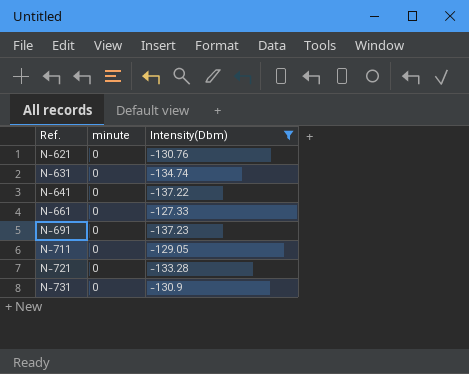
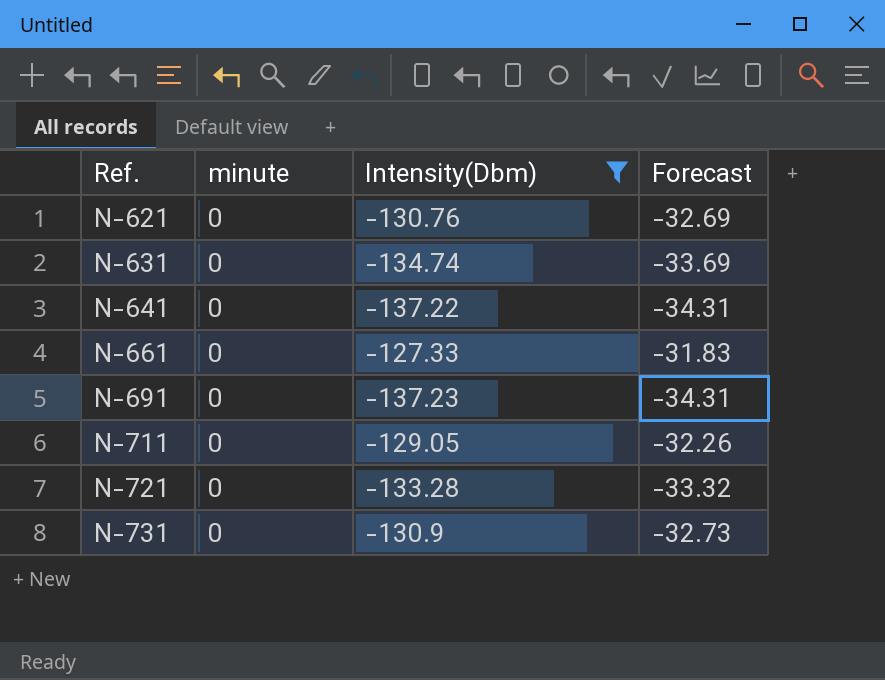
column Forecast | formula: none -> [Intensity(Dbm)] * 0.25

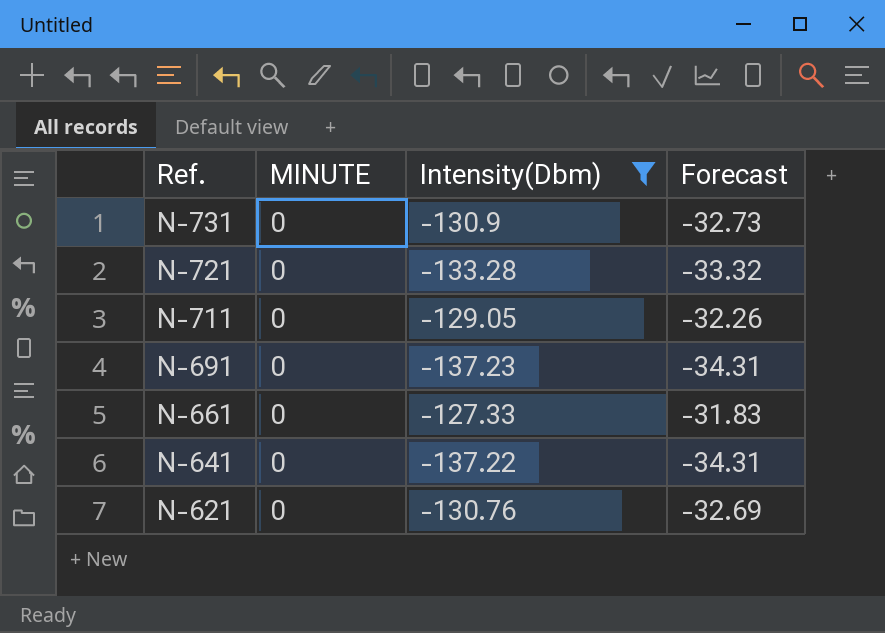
row order: Ref. ascending -> Ref. descending
column name: minute -> MINUTE
row N-631: 0 | -134.74 | -33.69 -> none

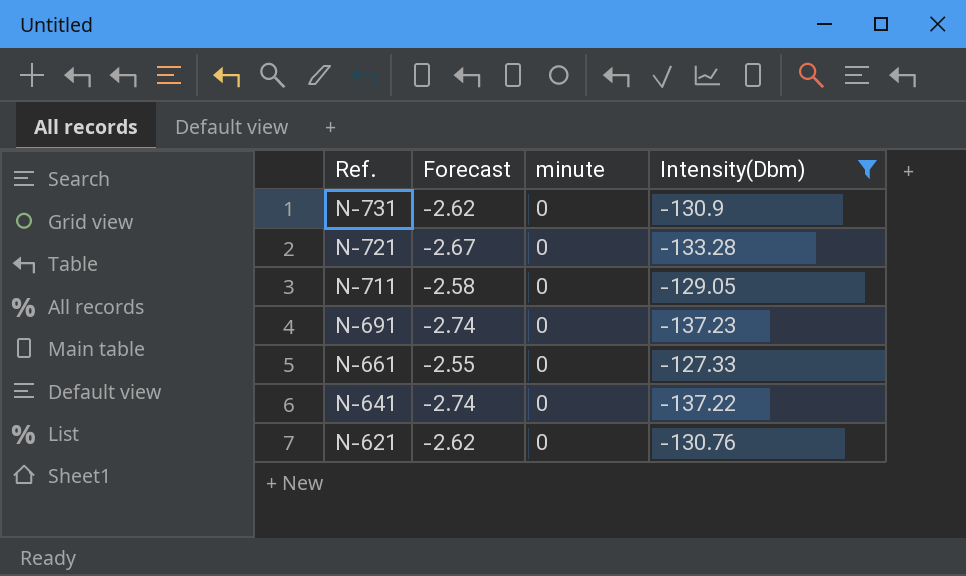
column Forecast | formula: [Intensity(Dbm)] * 0.25 -> [Intensity(Dbm)] * 0.02
column Forecast | position: 4 -> 2
column name: MINUTE -> minute

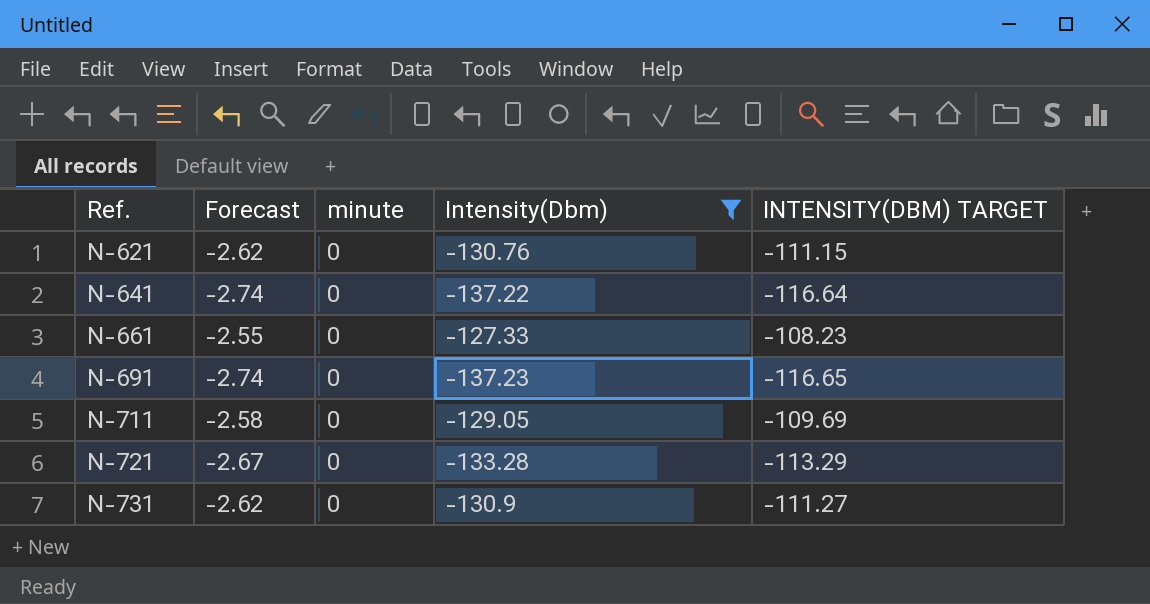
row order: Ref. descending -> Ref. ascending
column INTENSITY(DBM) TARGET | formula: none -> [Intensity(Dbm)] * 0.85

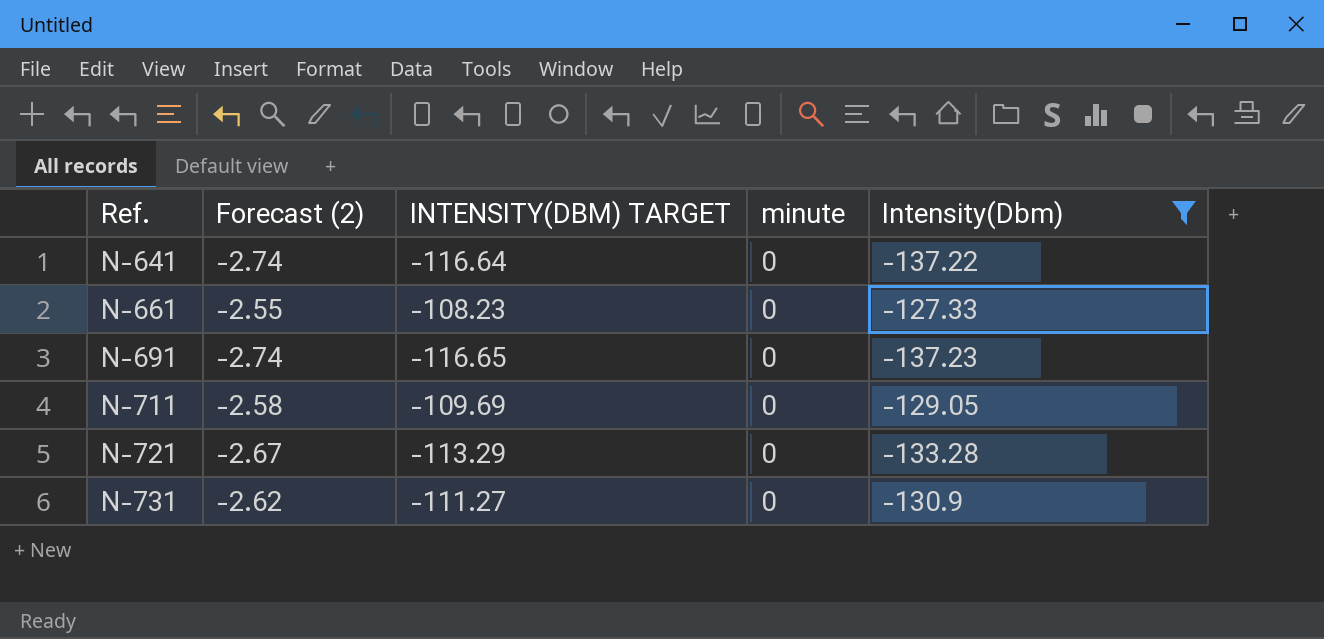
column name: Forecast -> Forecast (2)
column INTENSITY(DBM) TARGET | position: 5 -> 3
row N-621: -2.62 | 0 | -130.76 | -111.15 -> none

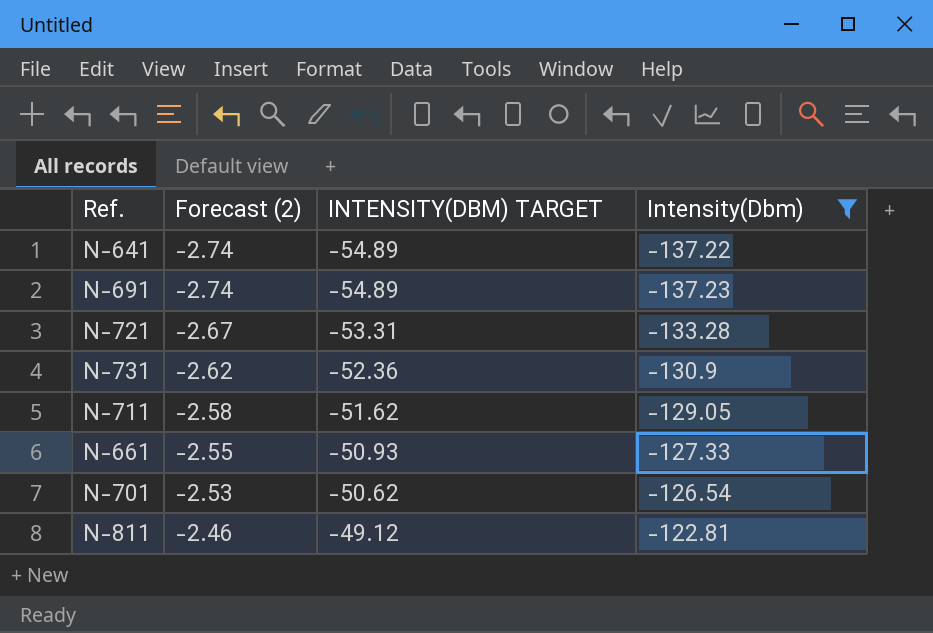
row order: Ref. ascending -> Forecast (2) ascending
column minute | position: 4 -> none
column INTENSITY(DBM) TARGET | formula: [Intensity(Dbm)] * 0.85 -> [Intensity(Dbm)] * 0.4
row N-701: none -> -2.53 | -50.62 | -126.54
row N-811: none -> -2.46 | -49.12 | -122.81

